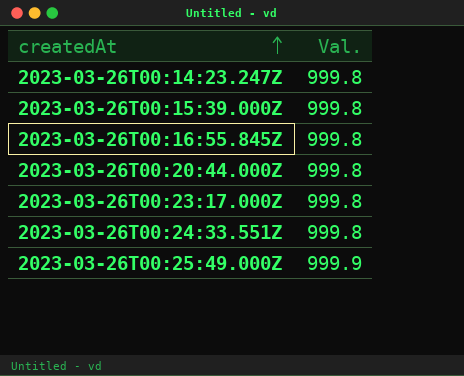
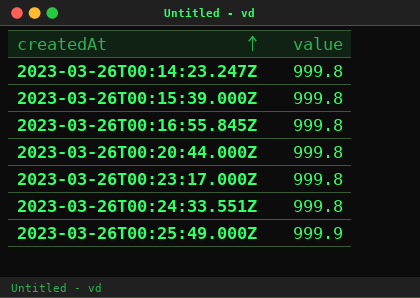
column name: Val. -> value

